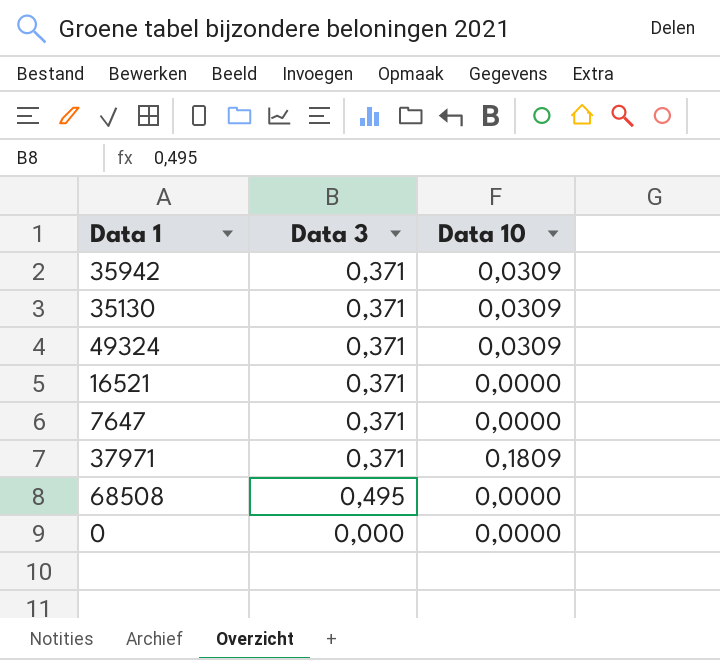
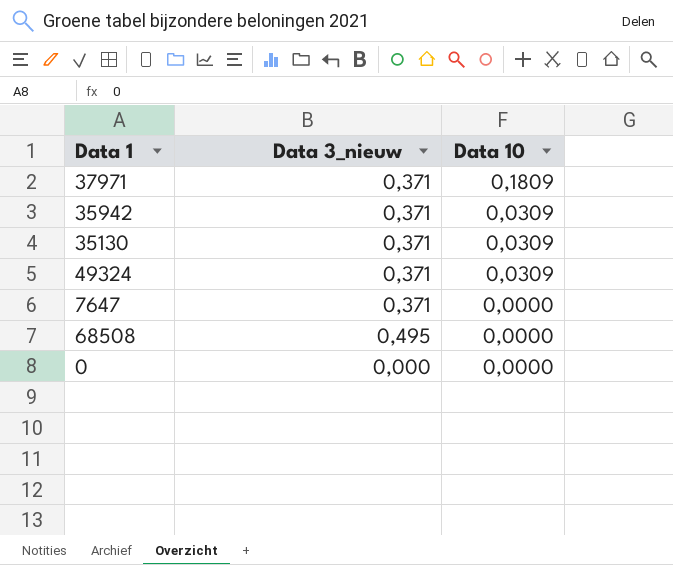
row order: none -> Data 10 descending
column name: Data 3 -> Data 3_nieuw
row 16521: 0,371 | 0,0000 -> none

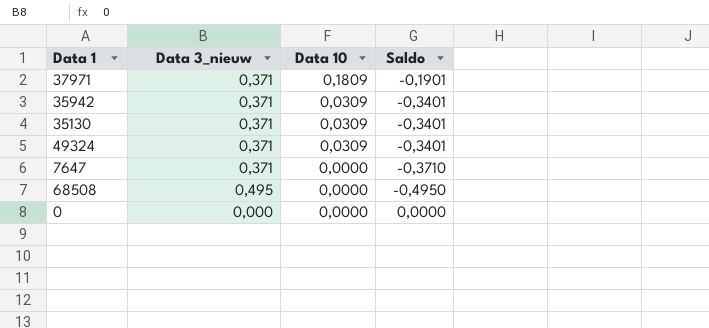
column Saldo | formula: none -> [Data 10] - [Data 3_nieuw]

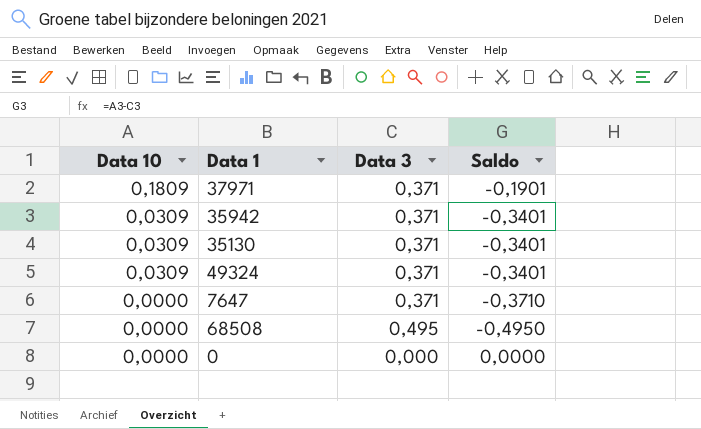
column Data 10 | position: 3 -> 1
column name: Data 3_nieuw -> Data 3

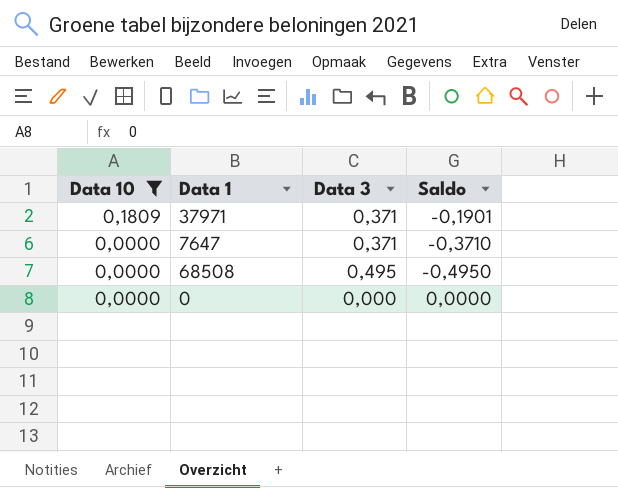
filter: none -> Data 10 != 0,0309

